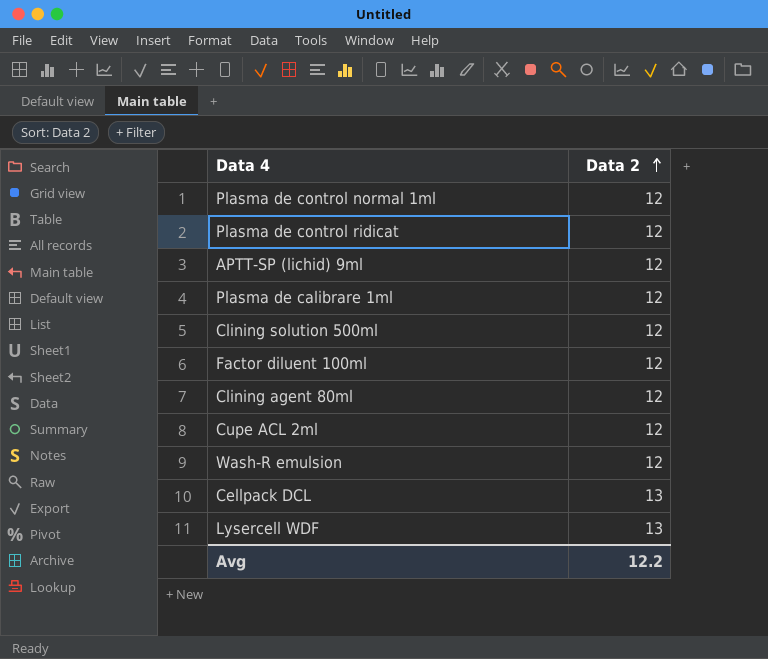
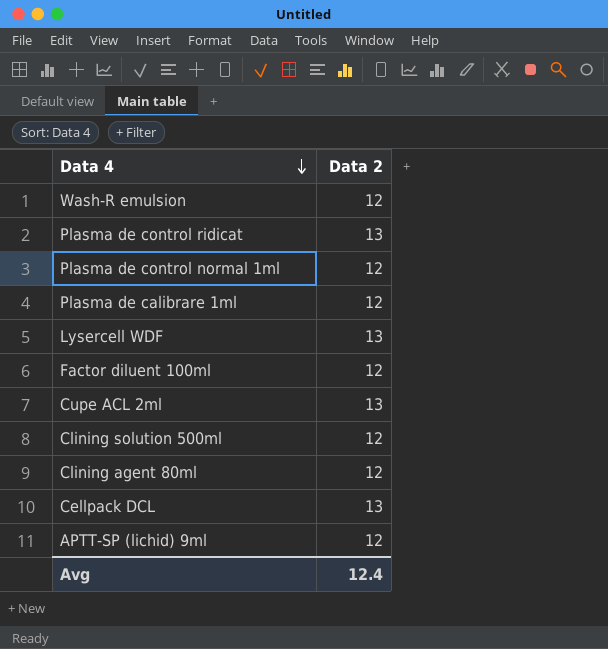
row order: Data 2 ascending -> Data 4 descending
Plasma de control ridicat | Data 2: 12 -> 13
Cupe ACL 2ml | Data 2: 12 -> 13
Avg | Data 2: 12.2 -> 12.4

